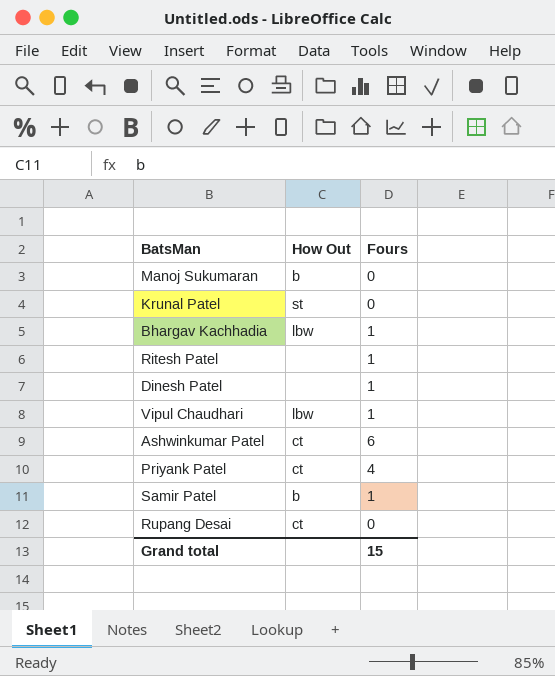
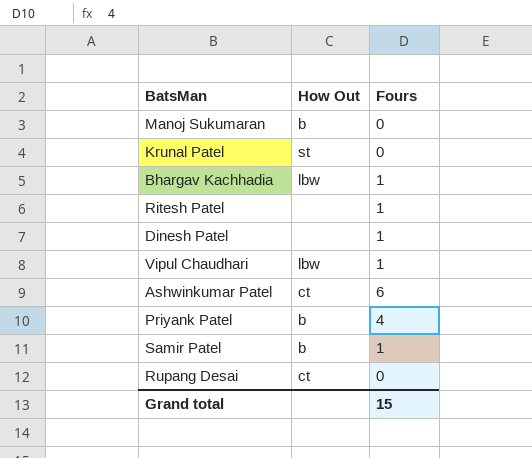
Priyank Patel | How Out: ct -> b

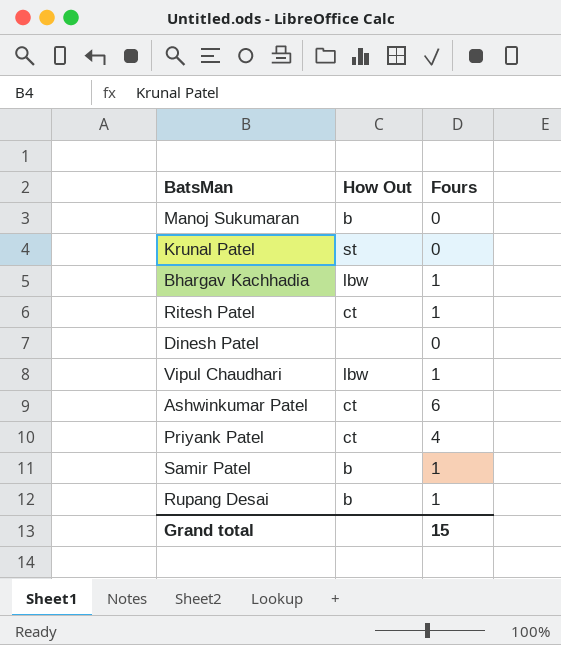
Ritesh Patel | How Out: none -> ct
Dinesh Patel | Fours: 1 -> 0
Priyank Patel | How Out: b -> ct
Rupang Desai | How Out: ct -> b
Rupang Desai | Fours: 0 -> 1

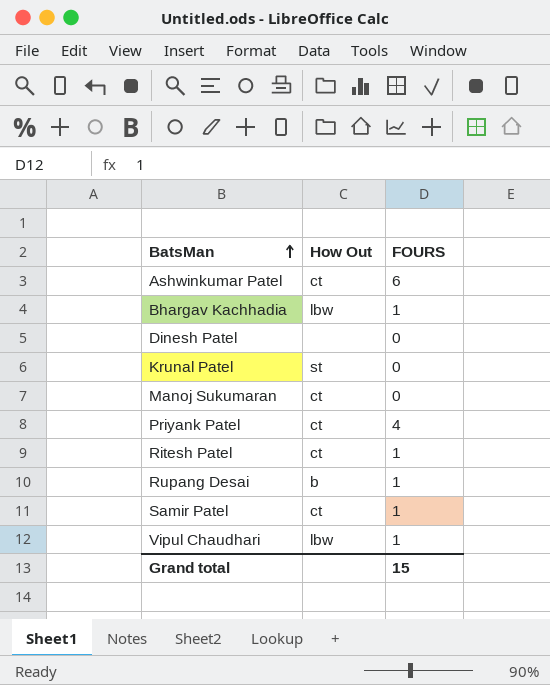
row order: none -> BatsMan ascending
column name: Fours -> FOURS
Manoj Sukumaran | How Out: b -> ct
Samir Patel | How Out: b -> ct

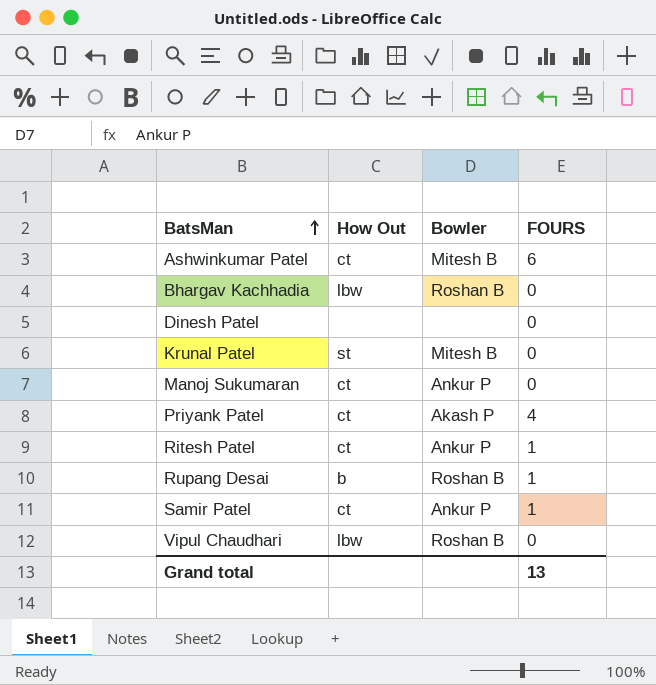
column Bowler | position: none -> 3
Bhargav Kachhadia | FOURS: 1 -> 0
Vipul Chaudhari | FOURS: 1 -> 0
Grand total | FOURS: 15 -> 13

